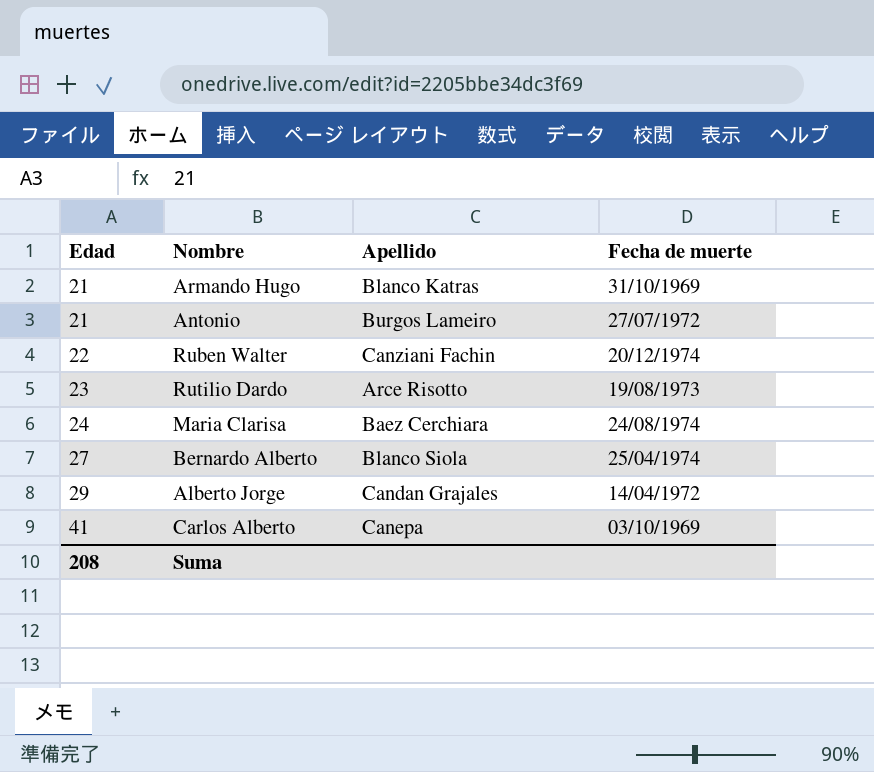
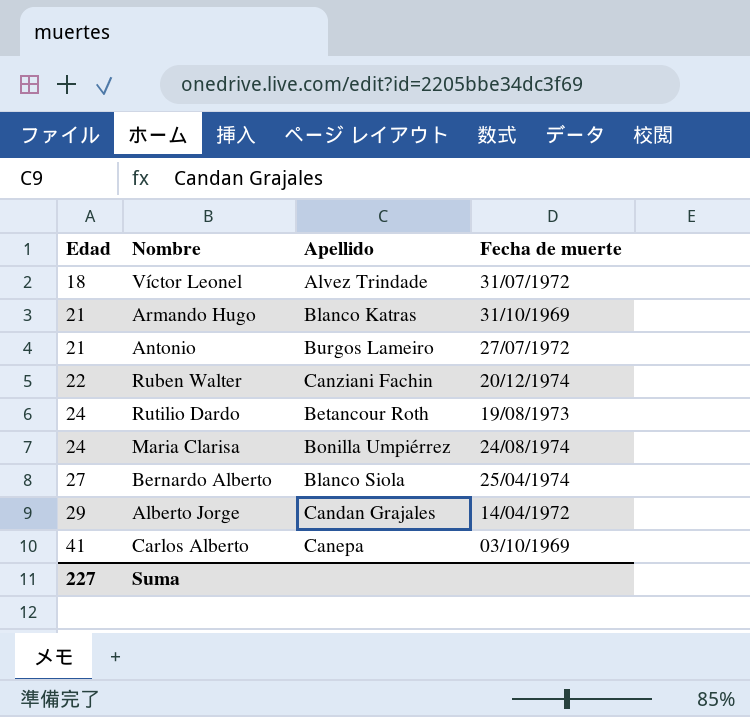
row Víctor Leonel: none -> 18 | Alvez Trindade | 31/07/1972
Rutilio Dardo | Edad: 23 -> 24
Rutilio Dardo | Apellido: Arce Risotto -> Betancour Roth
Maria Clarisa | Apellido: Baez Cerchiara -> Bonilla Umpiérrez
Suma | Edad: 208 -> 227

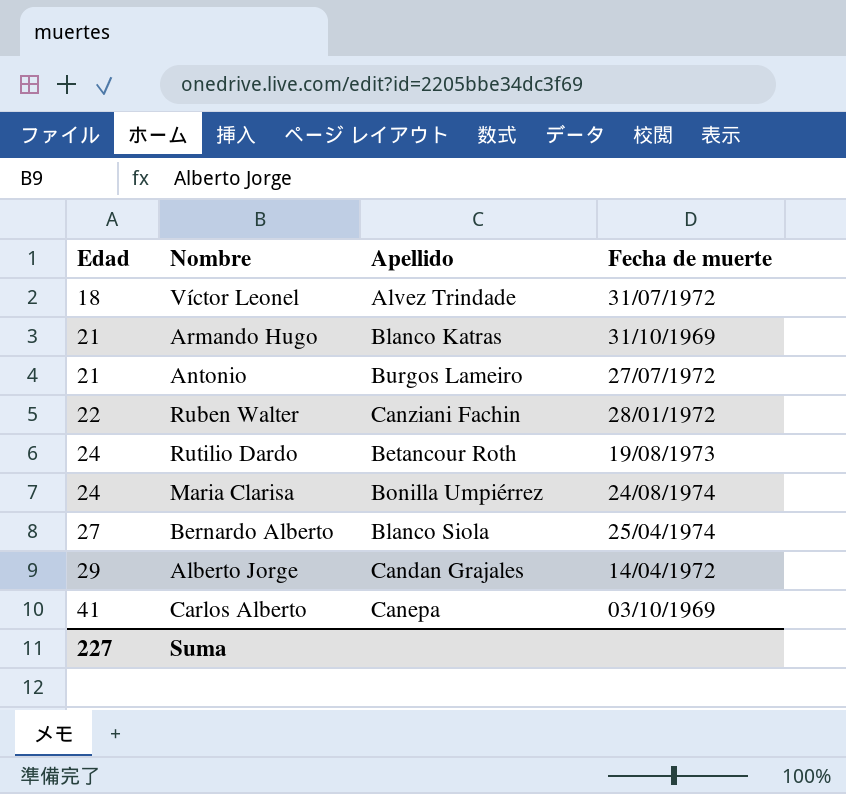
Ruben Walter | Fecha de muerte: 20/12/1974 -> 28/01/1972

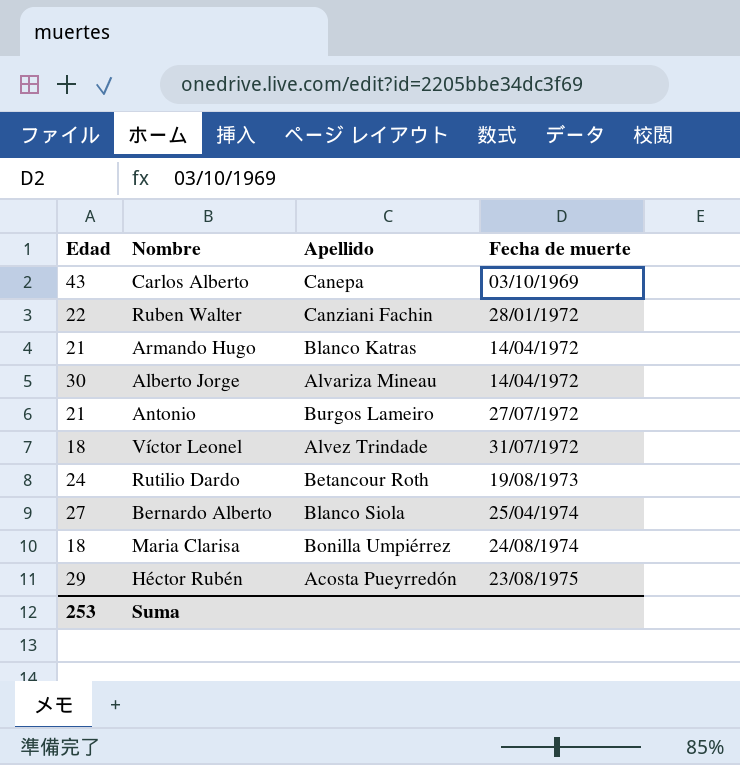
row order: Edad ascending -> Fecha de muerte ascending
Carlos Alberto | Edad: 41 -> 43
Armando Hugo | Fecha de muerte: 31/10/1969 -> 14/04/1972
Alberto Jorge | Edad: 29 -> 30
Alberto Jorge | Apellido: Candan Grajales -> Alvariza Mineau
Maria Clarisa | Edad: 24 -> 18
row Héctor Rubén: none -> 29 | Acosta Pueyrredón | 23/08/1975
Suma | Edad: 227 -> 253

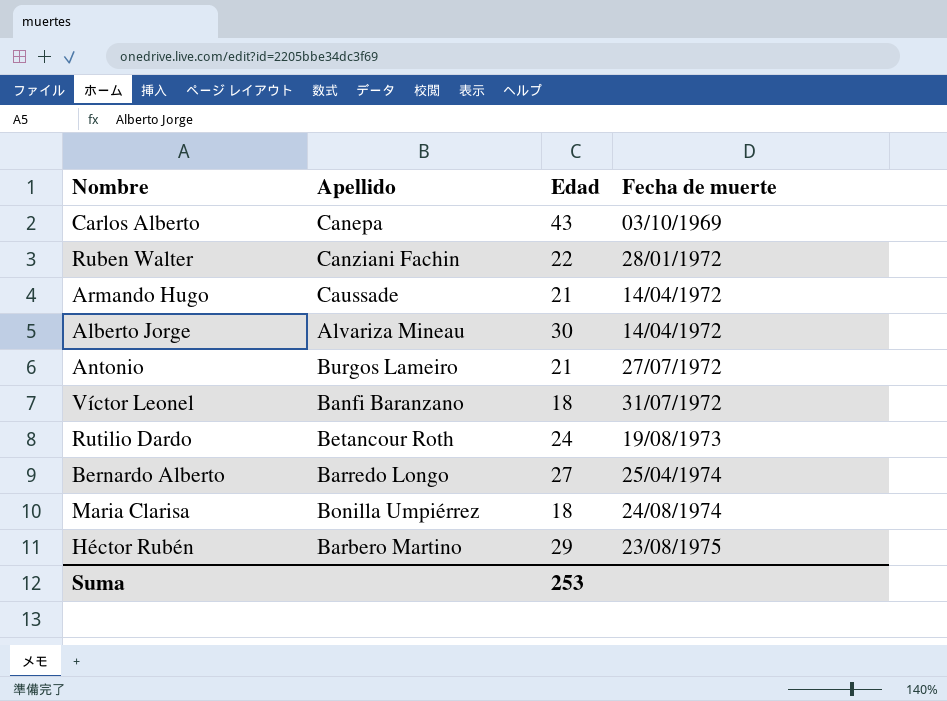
column Edad | position: 1 -> 3
Armando Hugo | Apellido: Blanco Katras -> Caussade
Víctor Leonel | Apellido: Alvez Trindade -> Banfi Baranzano
Bernardo Alberto | Apellido: Blanco Siola -> Barredo Longo
Héctor Rubén | Apellido: Acosta Pueyrredón -> Barbero Martino

